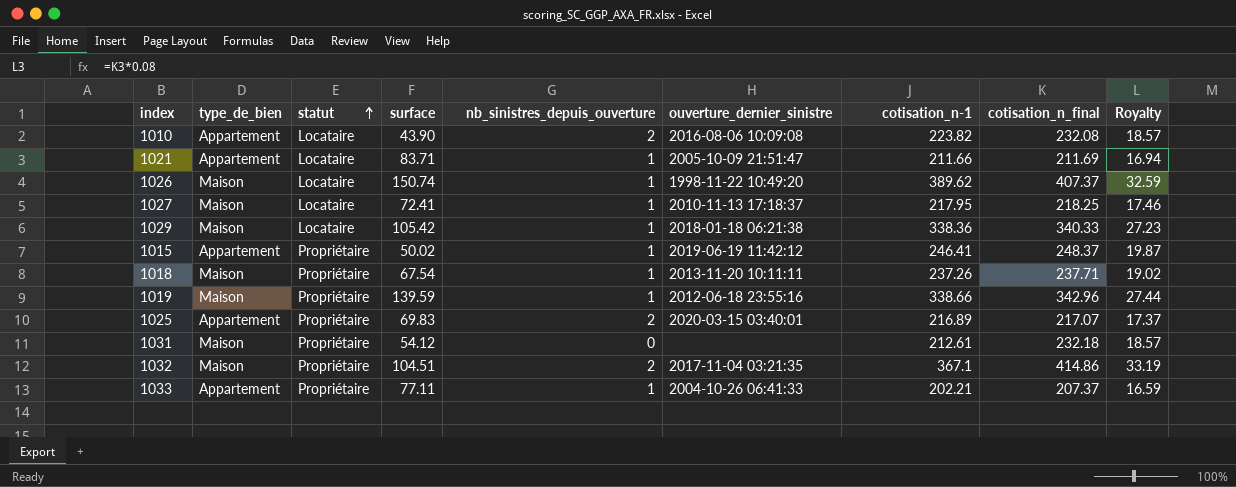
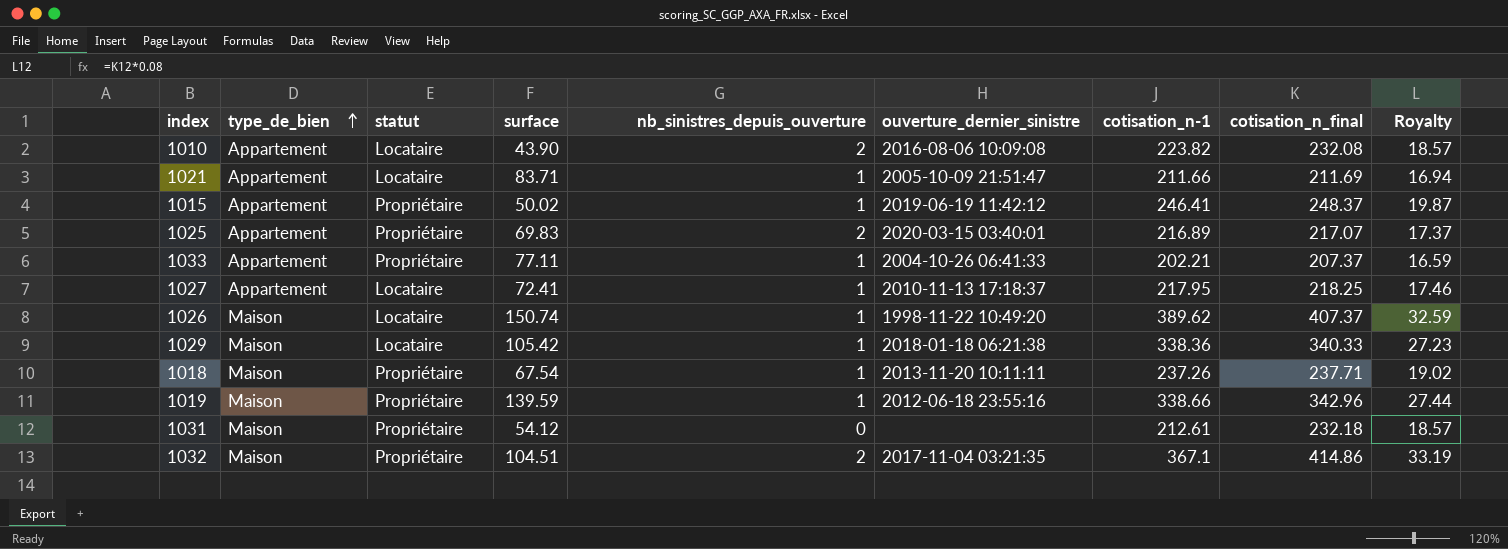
row order: statut ascending -> type_de_bien ascending
1027 | type_de_bien: Maison -> Appartement

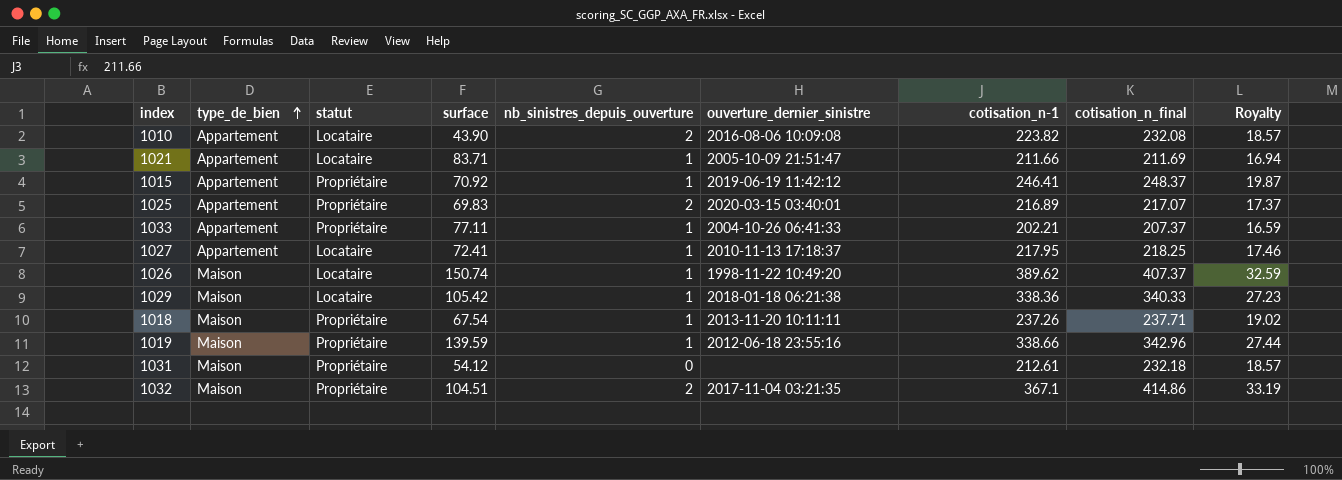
1015 | surface: 50.02 -> 70.92

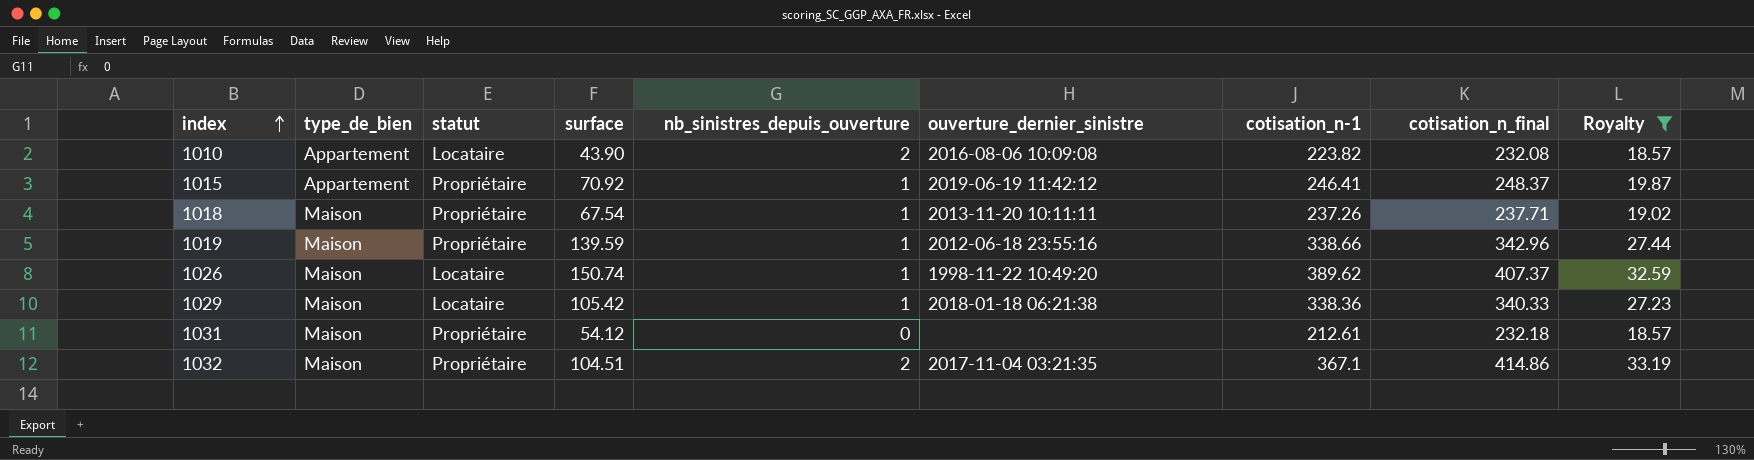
filter: none -> Royalty >= 18.57
row order: type_de_bien ascending -> index ascending

